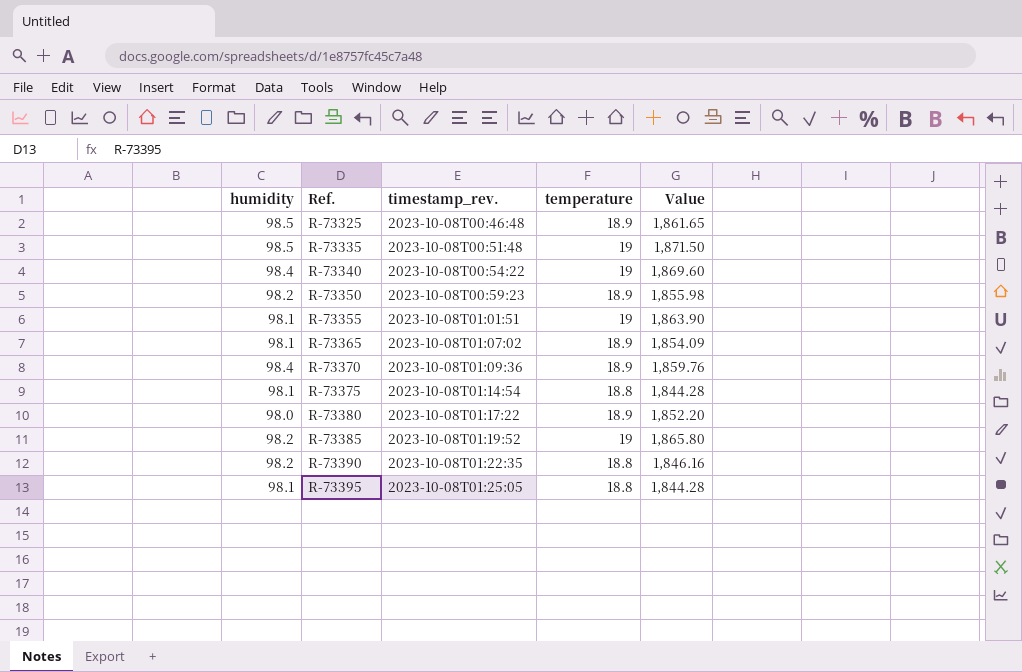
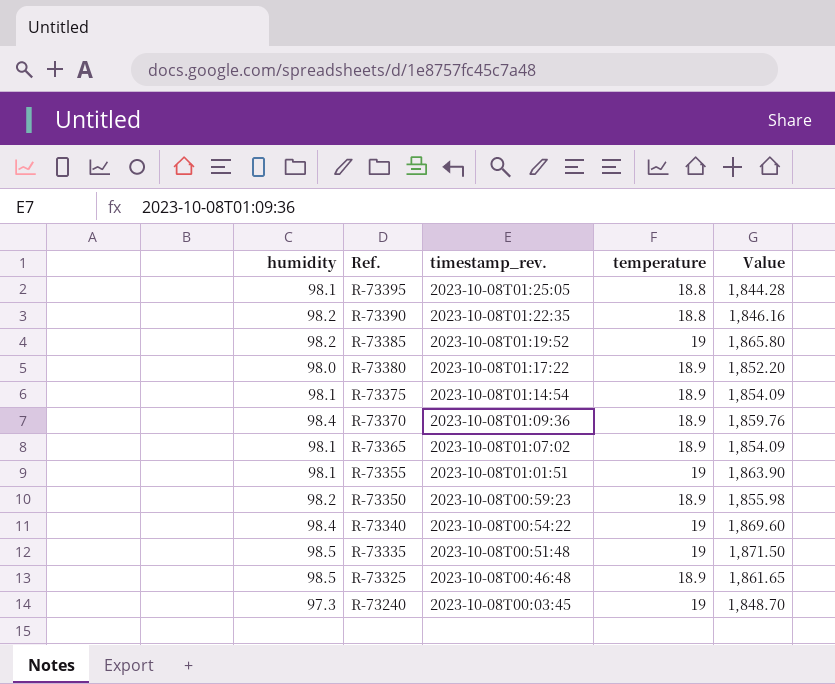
row order: Ref. ascending -> Ref. descending
R-73375 | temperature: 18.8 -> 18.9
R-73375 | Value: 1,844.28 -> 1,854.09
row R-73240: none -> 97.3 | 2023-10-08T00:03:45 | 19 | 1,848.70

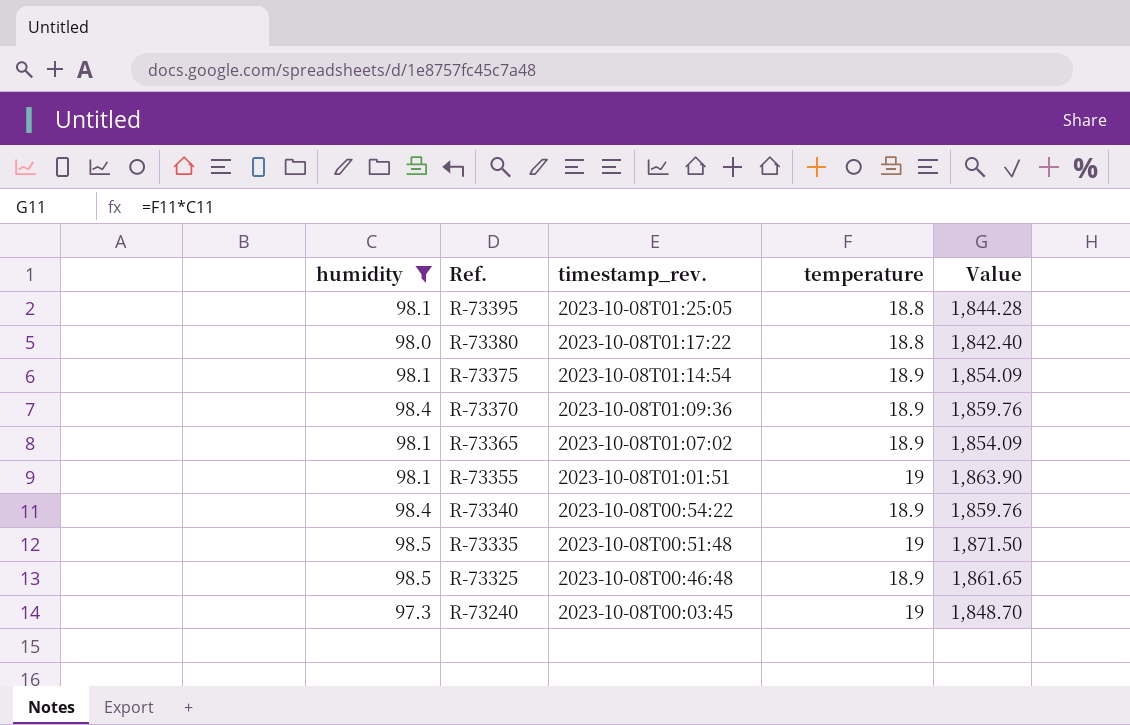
filter: none -> humidity != 98.2
R-73380 | temperature: 18.9 -> 18.8
R-73380 | Value: 1,852.20 -> 1,842.40
R-73340 | temperature: 19 -> 18.9
R-73340 | Value: 1,869.60 -> 1,859.76

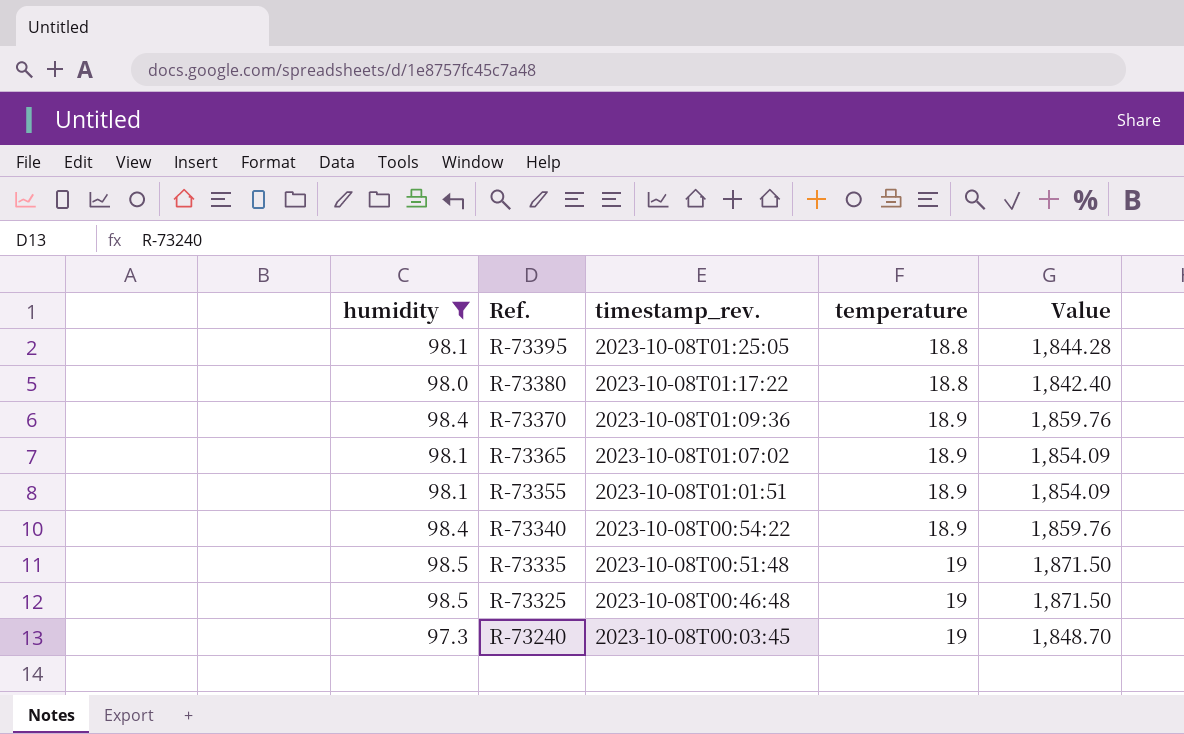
row R-73375: 98.1 | 2023-10-08T01:14:54 | 18.9 | 1,854.09 -> none
R-73355 | temperature: 19 -> 18.9
R-73355 | Value: 1,863.90 -> 1,854.09
R-73325 | temperature: 18.9 -> 19
R-73325 | Value: 1,861.65 -> 1,871.50

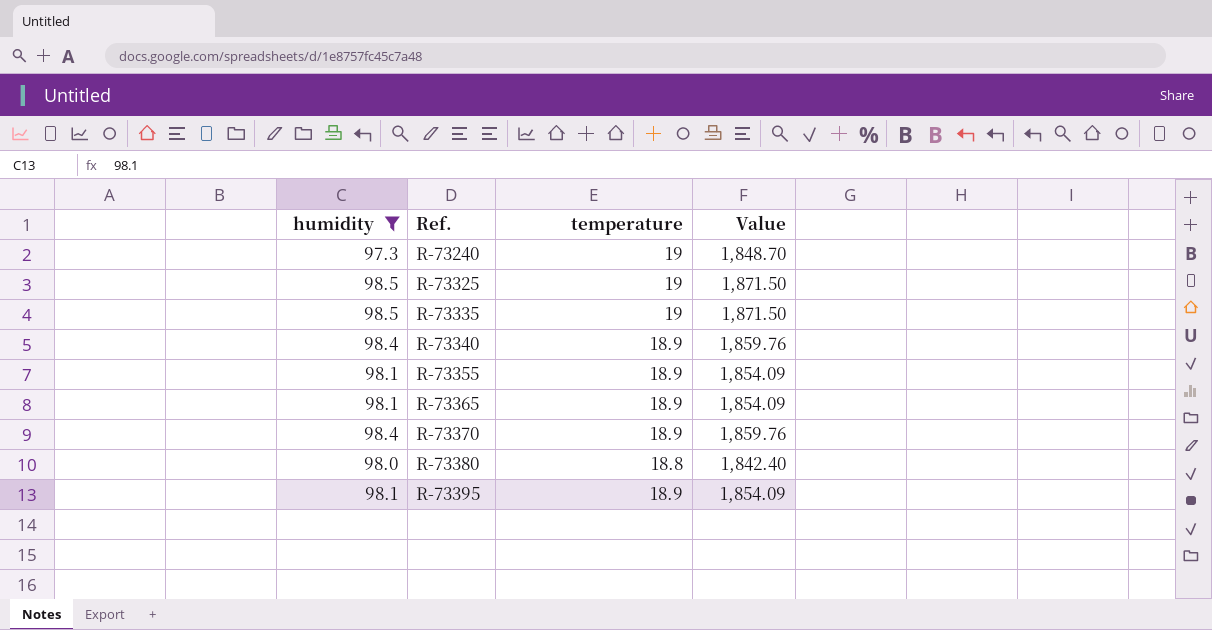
row order: Ref. descending -> Ref. ascending
column timestamp_rev. | position: 3 -> none
R-73395 | temperature: 18.8 -> 18.9
R-73395 | Value: 1,844.28 -> 1,854.09

